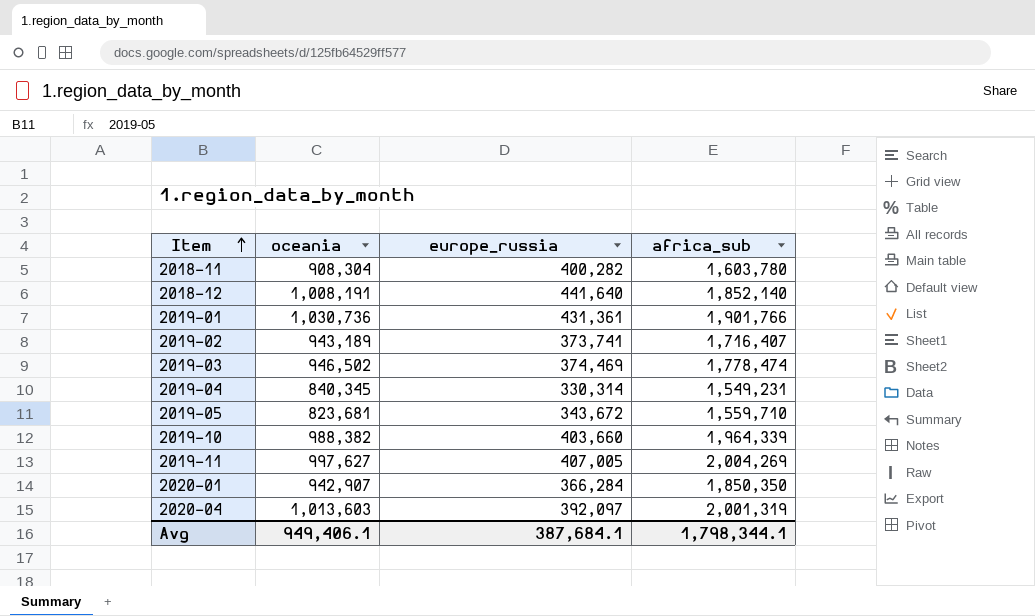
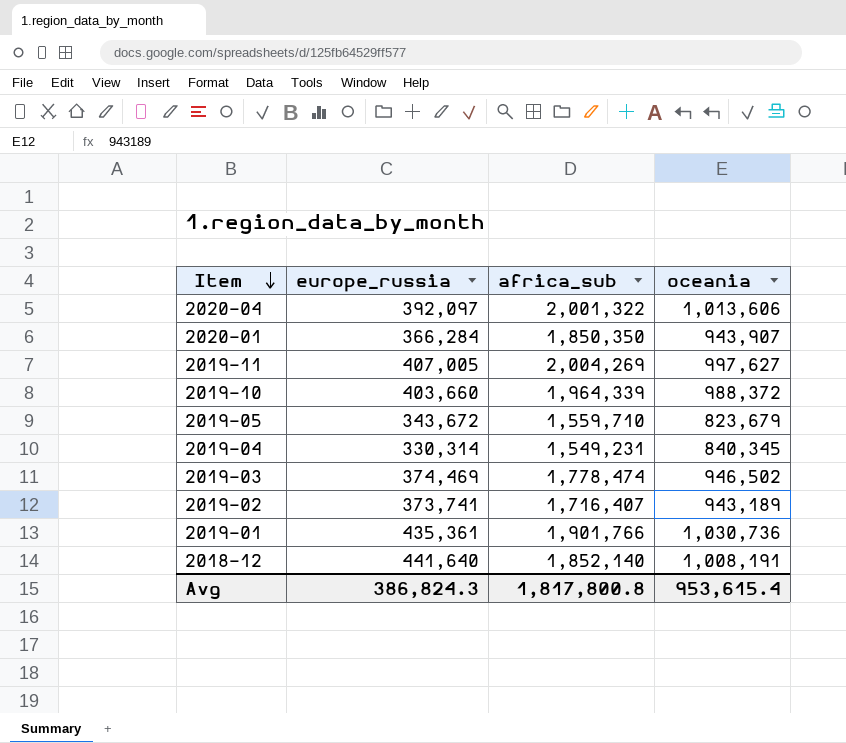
row order: Item ascending -> Item descending
column oceania | position: 2 -> 4
row 2018-11: 908,304 | 400,282 | 1,603,780 -> none
2020-04 | africa_sub: 2,001,319 -> 2,001,322
2020-04 | oceania: 1,013,603 -> 1,013,606
2020-01 | oceania: 942,907 -> 943,907
2019-10 | oceania: 988,382 -> 988,372
2019-05 | oceania: 823,681 -> 823,679
2019-01 | europe_russia: 431,361 -> 435,361
Avg | europe_russia: 387,684.1 -> 386,824.3
Avg | africa_sub: 1,798,344.1 -> 1,817,800.8
Avg | oceania: 949,406.1 -> 953,615.4

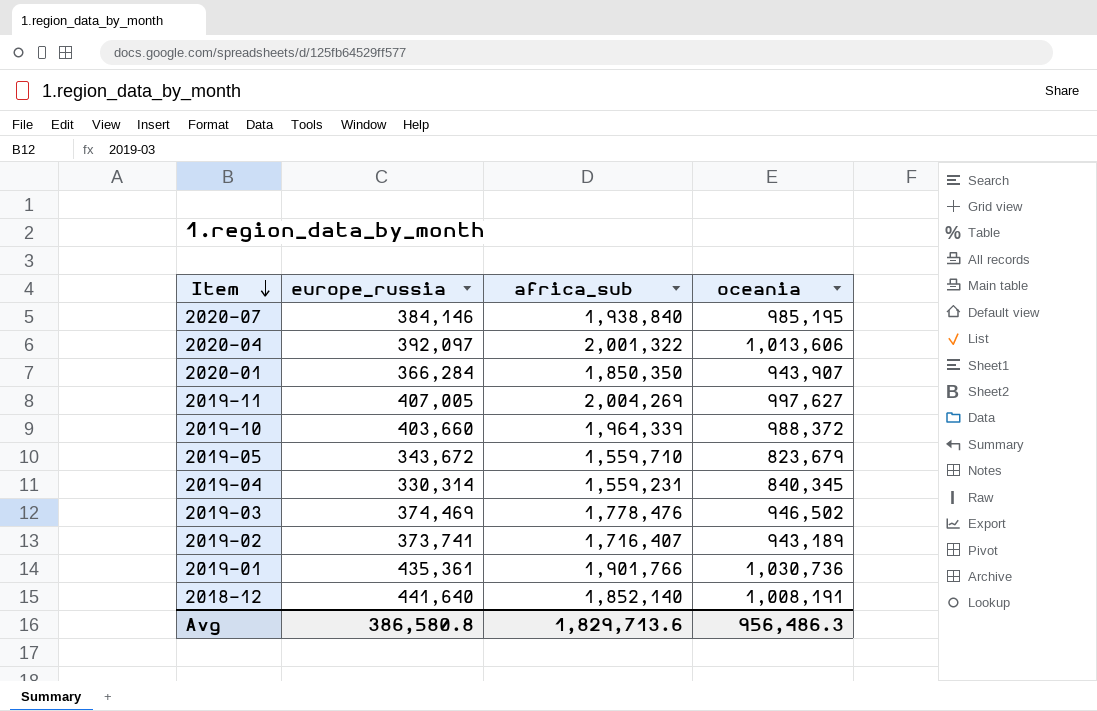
row 2020-07: none -> 384,146 | 1,938,840 | 985,195
2019-04 | africa_sub: 1,549,231 -> 1,559,231
2019-03 | africa_sub: 1,778,474 -> 1,778,476
Avg | europe_russia: 386,824.3 -> 386,580.8
Avg | africa_sub: 1,817,800.8 -> 1,829,713.6
Avg | oceania: 953,615.4 -> 956,486.3

